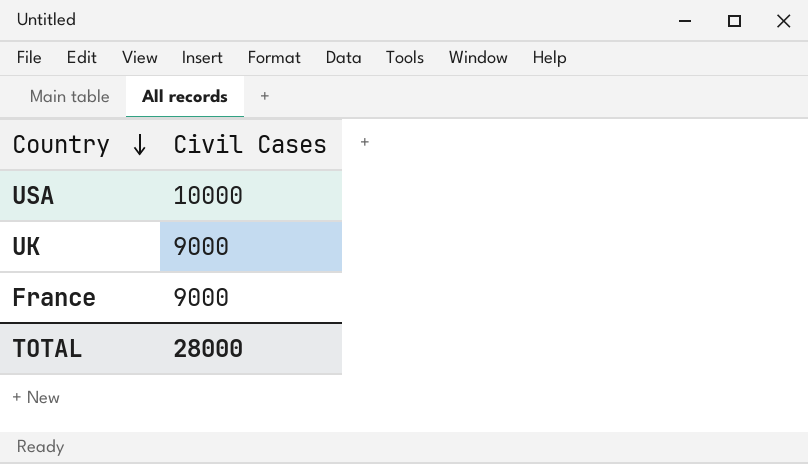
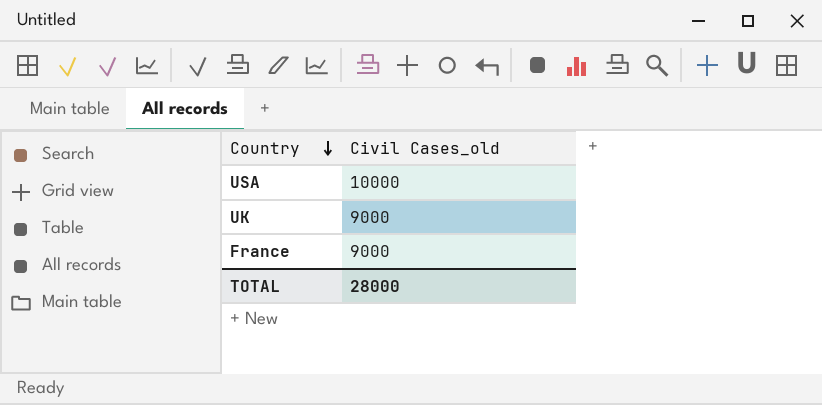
column name: Civil Cases -> Civil Cases_old

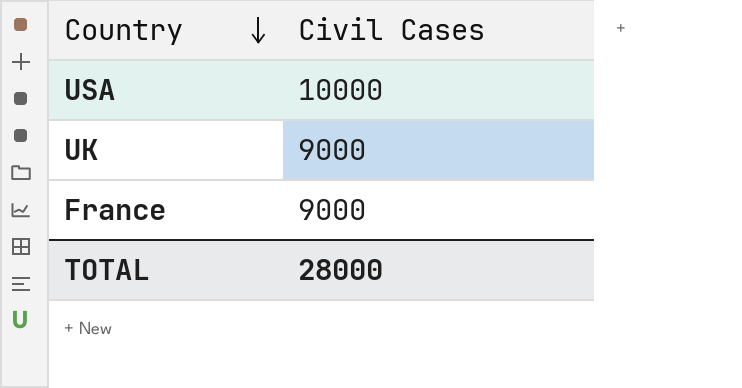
column name: Civil Cases_old -> Civil Cases

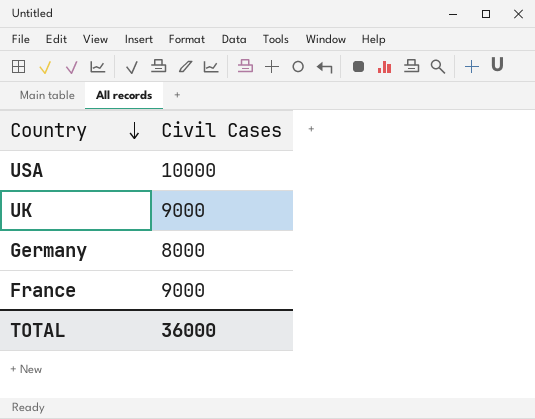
row Germany: none -> 8000
TOTAL | Civil Cases: 28000 -> 36000

